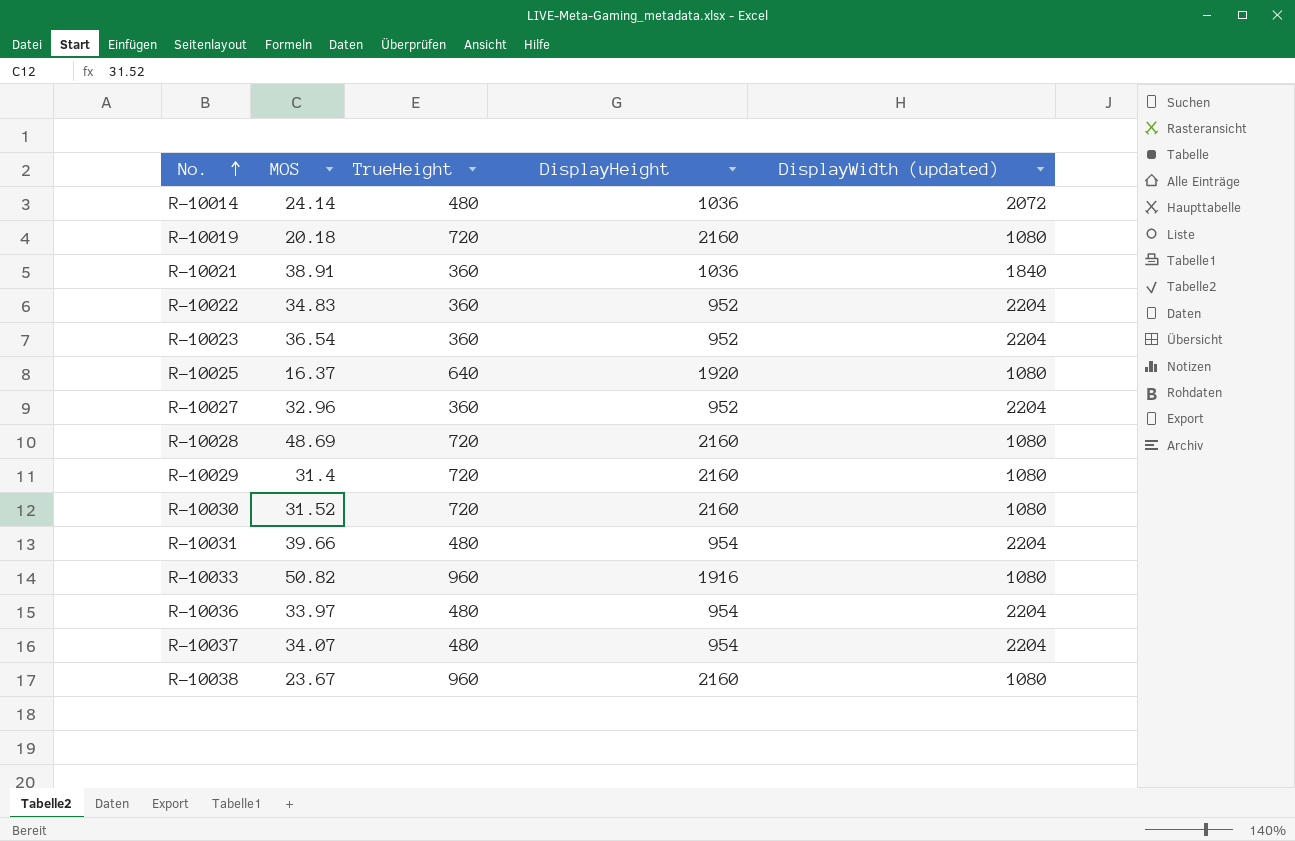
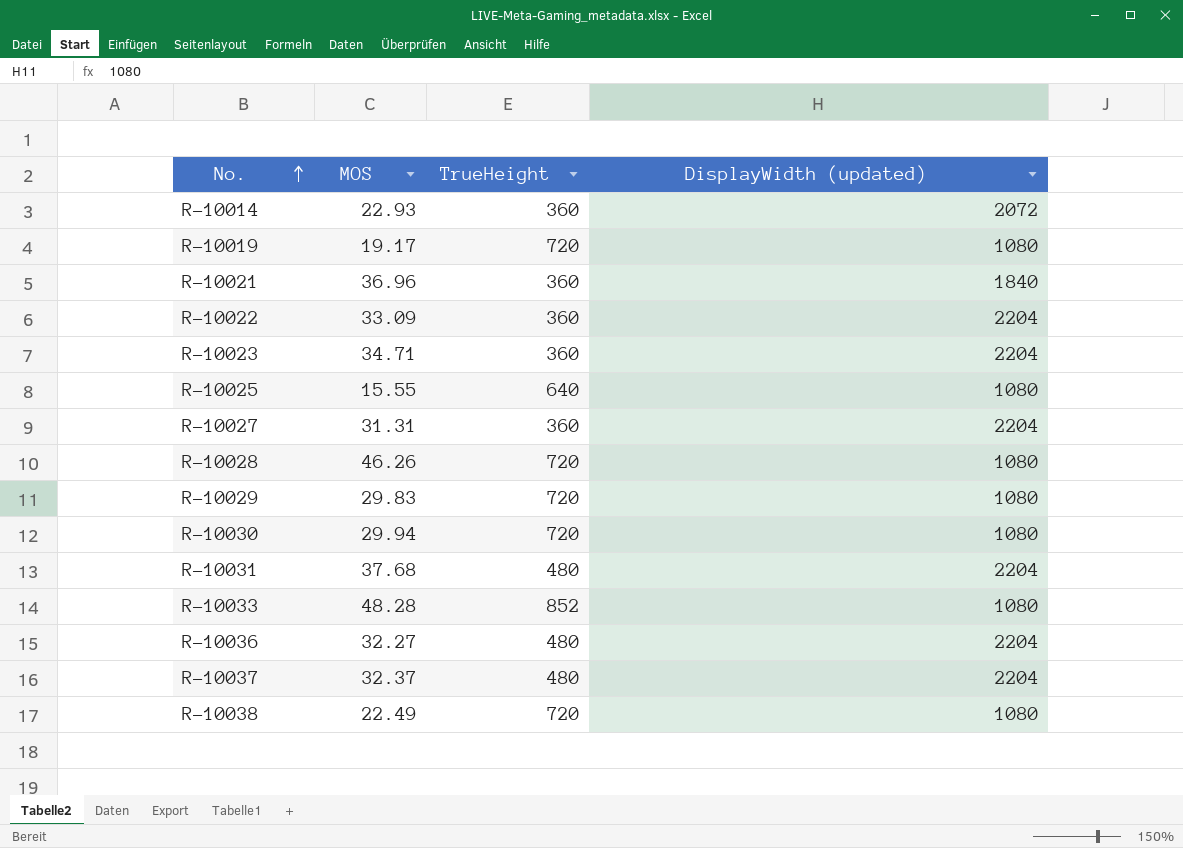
column DisplayHeight | position: 4 -> none
R-10014 | MOS: 24.14 -> 22.93
R-10014 | TrueHeight: 480 -> 360
R-10019 | MOS: 20.18 -> 19.17
R-10021 | MOS: 38.91 -> 36.96
R-10022 | MOS: 34.83 -> 33.09
R-10023 | MOS: 36.54 -> 34.71
R-10025 | MOS: 16.37 -> 15.55
R-10027 | MOS: 32.96 -> 31.31
R-10028 | MOS: 48.69 -> 46.26
R-10029 | MOS: 31.4 -> 29.83
R-10030 | MOS: 31.52 -> 29.94
R-10031 | MOS: 39.66 -> 37.68
R-10033 | MOS: 50.82 -> 48.28
R-10033 | TrueHeight: 960 -> 852
R-10036 | MOS: 33.97 -> 32.27
R-10037 | MOS: 34.07 -> 32.37
R-10038 | MOS: 23.67 -> 22.49
R-10038 | TrueHeight: 960 -> 720

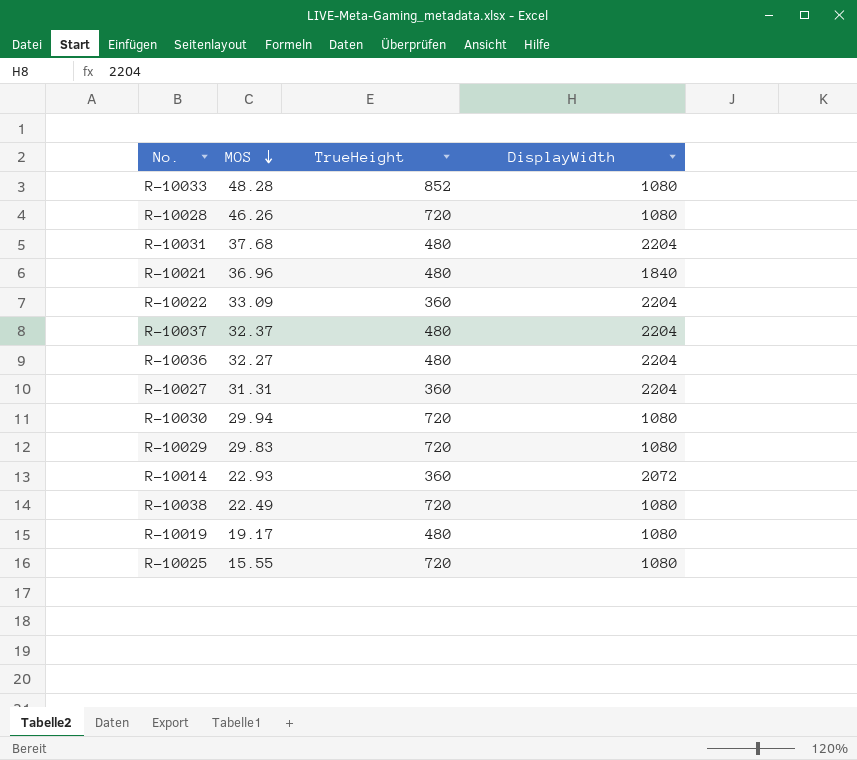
row order: No. ascending -> MOS descending
column name: DisplayWidth (updated) -> DisplayWidth
row R-10023: 34.71 | 360 | 2204 -> none
R-10021 | TrueHeight: 360 -> 480
R-10019 | TrueHeight: 720 -> 480
R-10025 | TrueHeight: 640 -> 720

